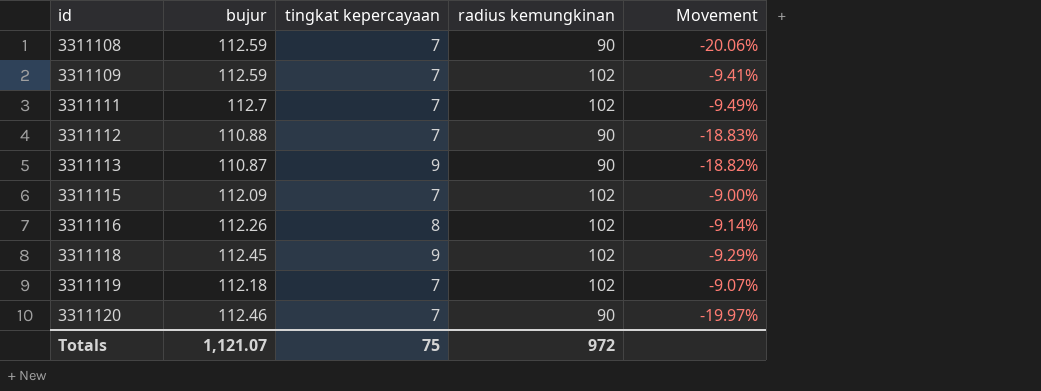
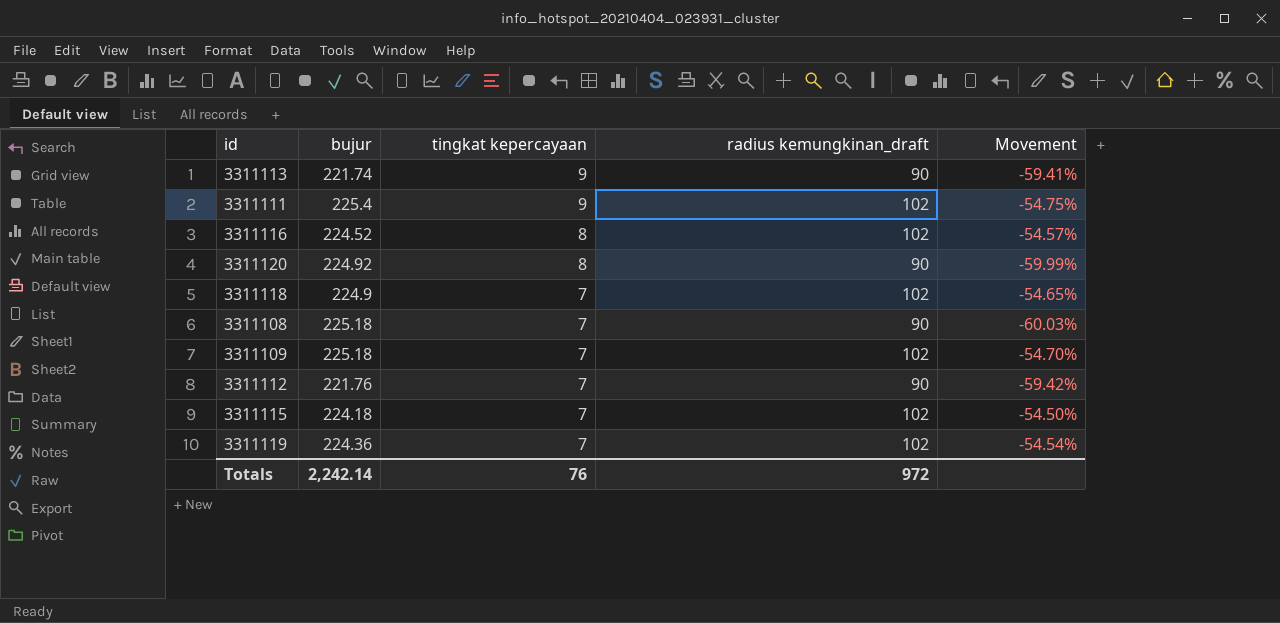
row order: id ascending -> tingkat kepercayaan descending
column name: radius kemungkinan -> radius kemungkinan_draft
3311113 | bujur: 110.87 -> 221.74
3311113 | Movement: -18.82% -> -59.41%
3311111 | bujur: 112.7 -> 225.4
3311111 | tingkat kepercayaan: 7 -> 9
3311111 | Movement: -9.49% -> -54.75%
3311116 | bujur: 112.26 -> 224.52
3311116 | Movement: -9.14% -> -54.57%
3311120 | bujur: 112.46 -> 224.92
3311120 | tingkat kepercayaan: 7 -> 8
3311120 | Movement: -19.97% -> -59.99%
3311118 | bujur: 112.45 -> 224.9
3311118 | tingkat kepercayaan: 9 -> 7
3311118 | Movement: -9.29% -> -54.65%
3311108 | bujur: 112.59 -> 225.18
3311108 | Movement: -20.06% -> -60.03%
3311109 | bujur: 112.59 -> 225.18
3311109 | Movement: -9.41% -> -54.70%
3311112 | bujur: 110.88 -> 221.76
3311112 | Movement: -18.83% -> -59.42%
3311115 | bujur: 112.09 -> 224.18
3311115 | Movement: -9.00% -> -54.50%
3311119 | bujur: 112.18 -> 224.36
3311119 | Movement: -9.07% -> -54.54%
Totals | bujur: 1,121.07 -> 2,242.14
Totals | tingkat kepercayaan: 75 -> 76

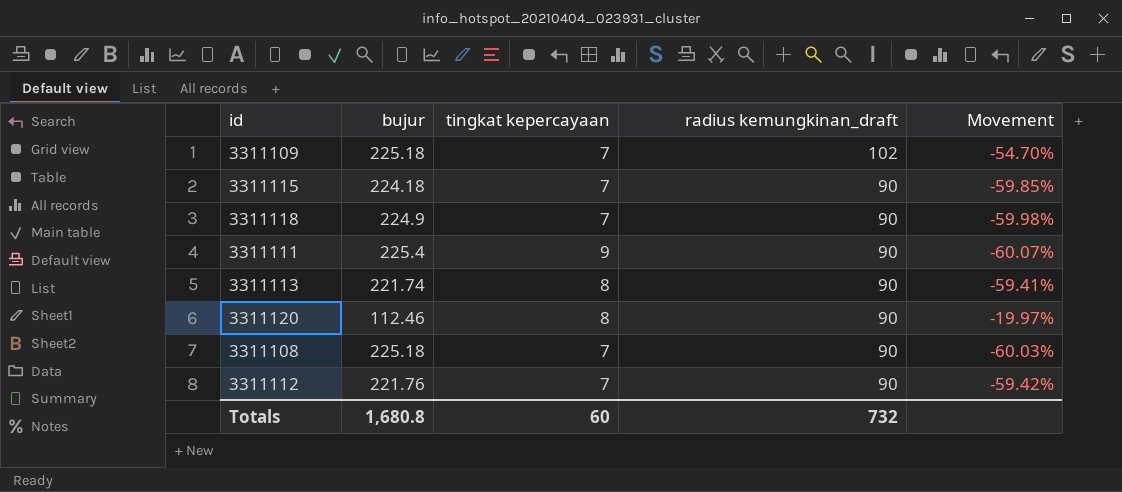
row order: tingkat kepercayaan descending -> radius kemungkinan_draft descending
row 3311116: 224.52 | 8 | 102 | -54.57% -> none
row 3311119: 224.36 | 7 | 102 | -54.54% -> none
3311115 | radius kemungkinan_draft: 102 -> 90
3311115 | Movement: -54.50% -> -59.85%
3311118 | radius kemungkinan_draft: 102 -> 90
3311118 | Movement: -54.65% -> -59.98%
3311111 | radius kemungkinan_draft: 102 -> 90
3311111 | Movement: -54.75% -> -60.07%
3311113 | tingkat kepercayaan: 9 -> 8
3311120 | bujur: 224.92 -> 112.46
3311120 | Movement: -59.99% -> -19.97%
Totals | bujur: 2,242.14 -> 1,680.8
Totals | tingkat kepercayaan: 76 -> 60
Totals | radius kemungkinan_draft: 972 -> 732

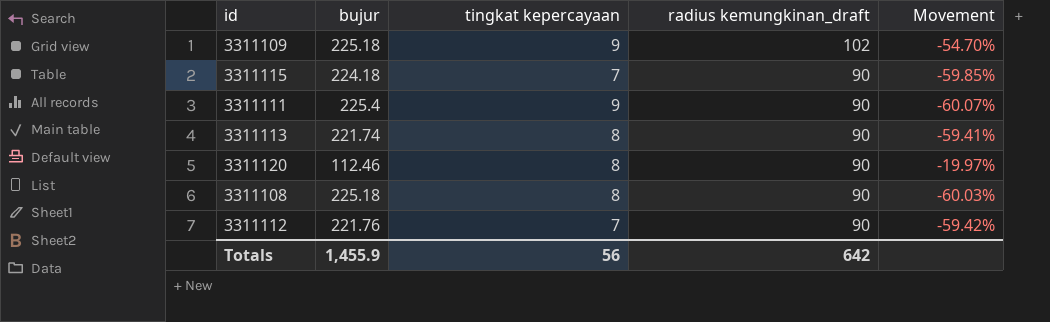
row 3311118: 224.9 | 7 | 90 | -59.98% -> none
3311109 | tingkat kepercayaan: 7 -> 9
3311108 | tingkat kepercayaan: 7 -> 8
Totals | bujur: 1,680.8 -> 1,455.9
Totals | tingkat kepercayaan: 60 -> 56
Totals | radius kemungkinan_draft: 732 -> 642

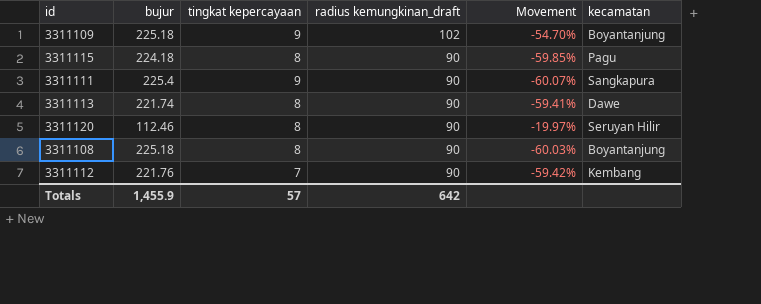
column kecamatan | position: none -> 6
3311115 | tingkat kepercayaan: 7 -> 8
Totals | tingkat kepercayaan: 56 -> 57

